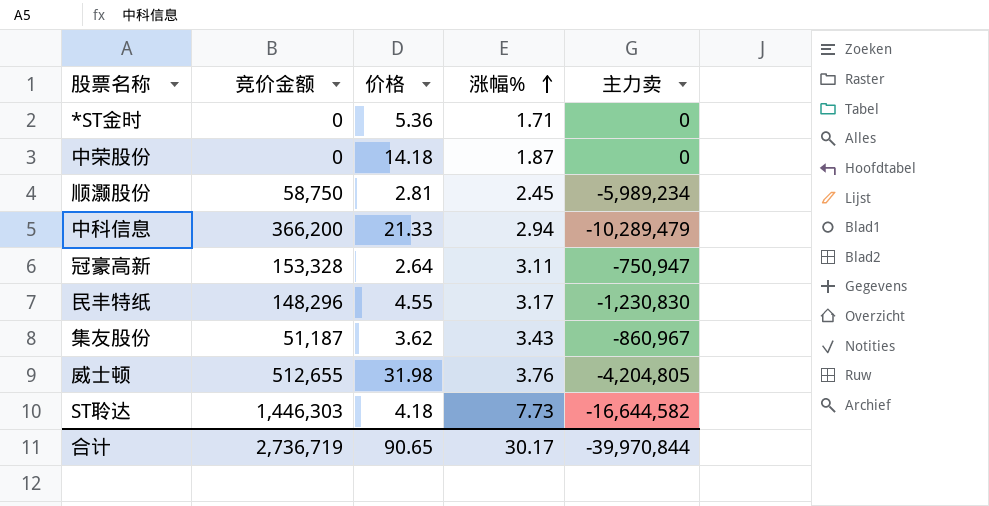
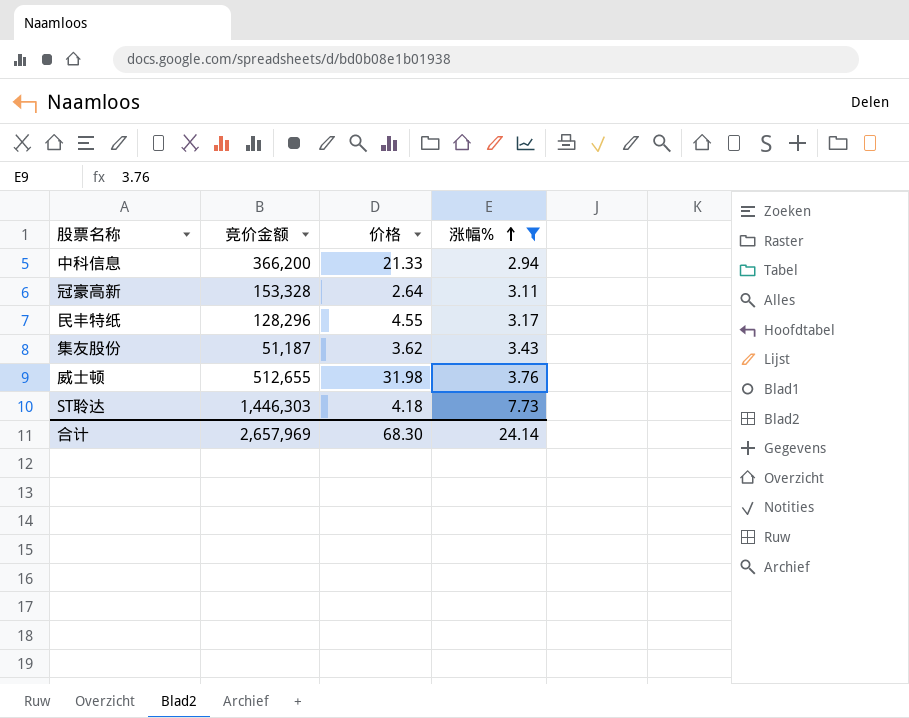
filter: none -> 涨幅% >= 2.94
column 主力卖 | position: 5 -> none
民丰特纸 | 竞价金额: 148,296 -> 128,296
合计 | 竞价金额: 2,736,719 -> 2,657,969
合计 | 价格: 90.65 -> 68.30
合计 | 涨幅%: 30.17 -> 24.14

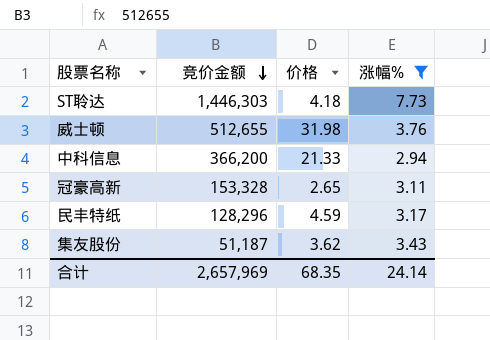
row order: 涨幅% ascending -> 竞价金额 descending
冠豪高新 | 价格: 2.64 -> 2.65
民丰特纸 | 价格: 4.55 -> 4.59
合计 | 价格: 68.30 -> 68.35

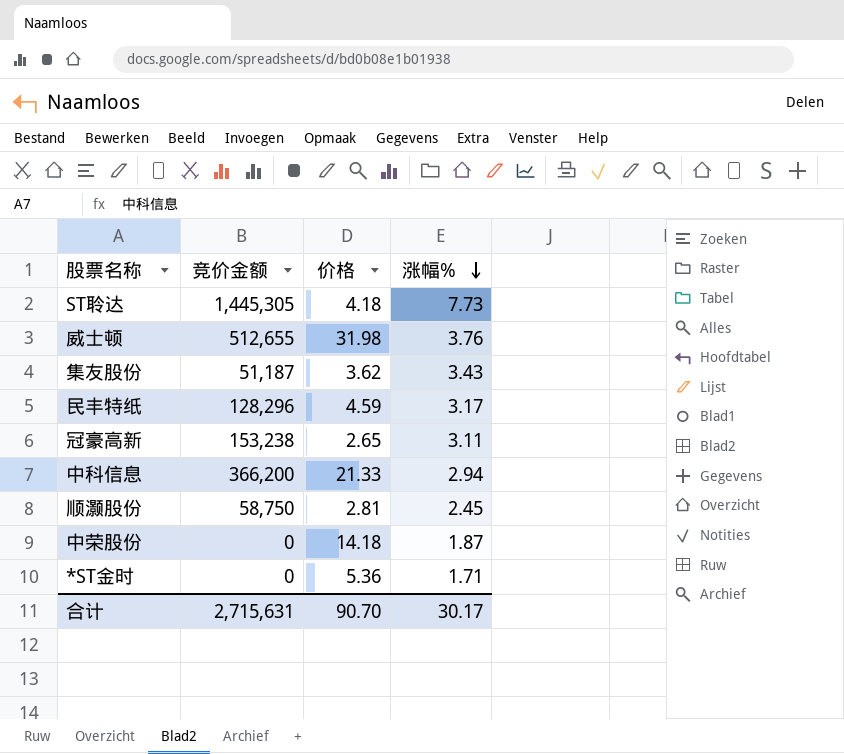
filter: 涨幅% >= 2.94 -> none
row order: 竞价金额 descending -> 涨幅% descending
ST聆达 | 竞价金额: 1,446,303 -> 1,445,305
冠豪高新 | 竞价金额: 153,328 -> 153,238
合计 | 竞价金额: 2,657,969 -> 2,715,631
合计 | 价格: 68.35 -> 90.70
合计 | 涨幅%: 24.14 -> 30.17

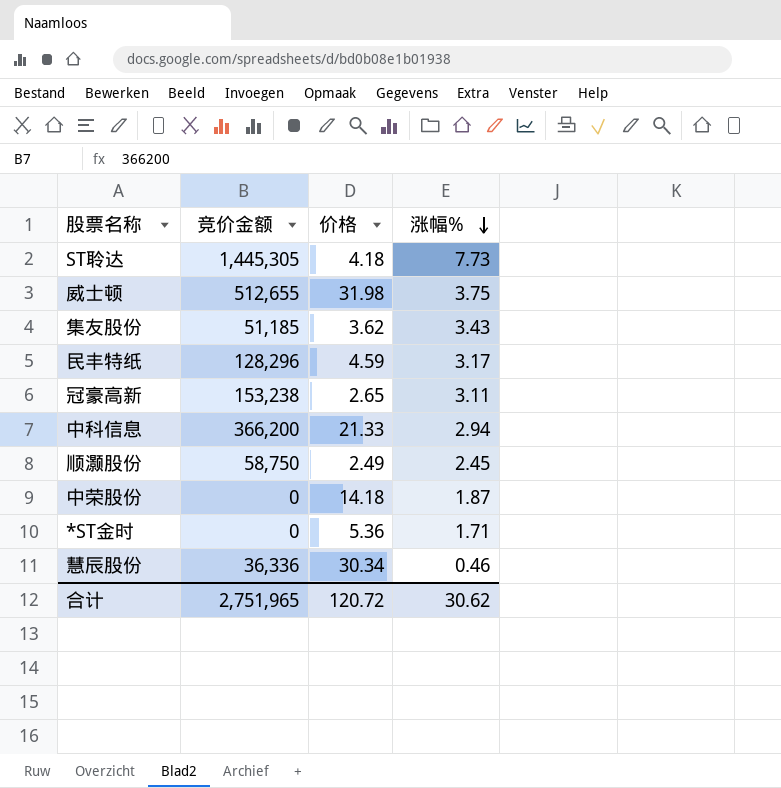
威士顿 | 涨幅%: 3.76 -> 3.75
集友股份 | 竞价金额: 51,187 -> 51,185
顺灏股份 | 价格: 2.81 -> 2.49
row 慧辰股份: none -> 36,336 | 30.34 | 0.46
合计 | 竞价金额: 2,715,631 -> 2,751,965
合计 | 价格: 90.70 -> 120.72
合计 | 涨幅%: 30.17 -> 30.62

